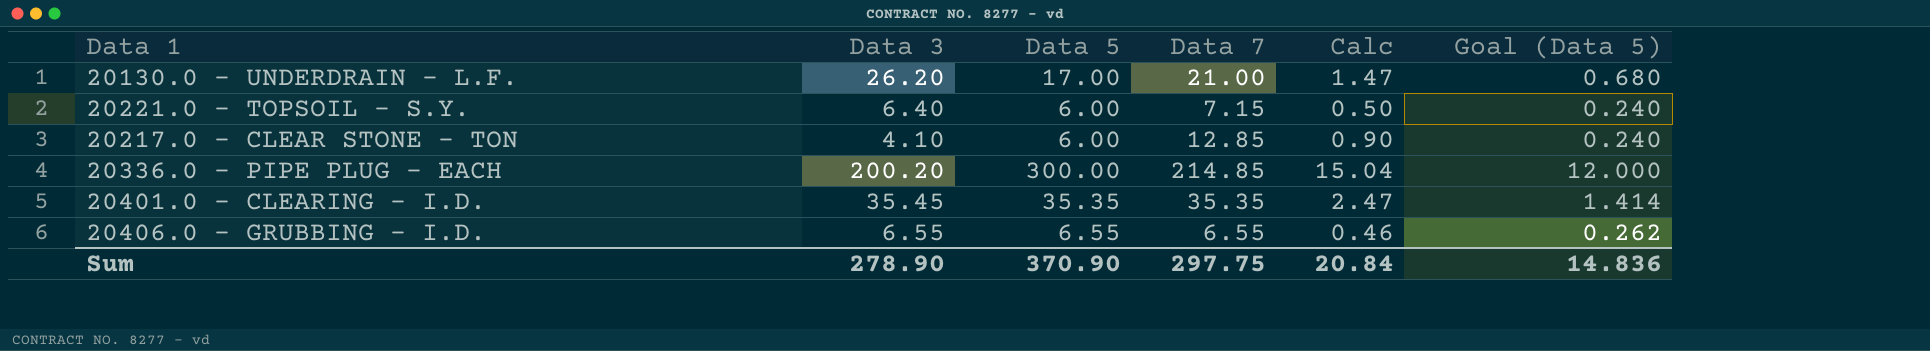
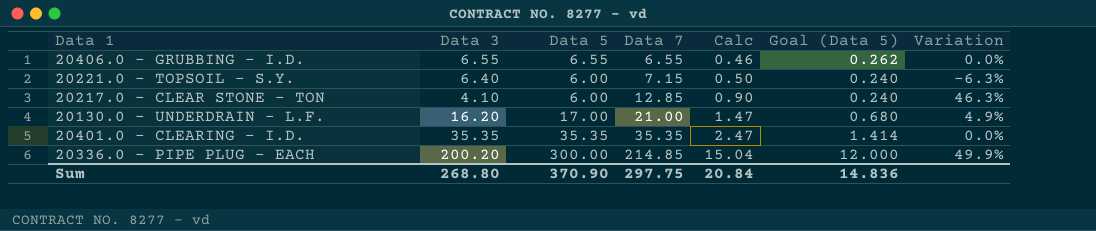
row order: none -> Data 7 ascending
column Variation | formula: none -> ([Data 5] - [Data 3]) / [Data 3]
20130.0 - UNDERDRAIN - L.F. | Data 3: 26.20 -> 16.20
20401.0 - CLEARING - I.D. | Data 3: 35.45 -> 35.35
Sum | Data 3: 278.90 -> 268.80

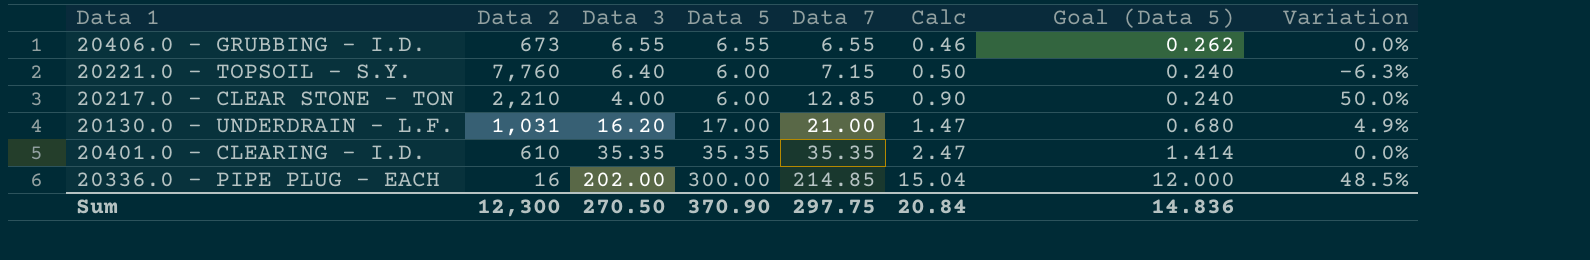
column Data 2 | position: none -> 2
20217.0 - CLEAR STONE - TON | Data 3: 4.10 -> 4.00
20217.0 - CLEAR STONE - TON | Variation: 46.3% -> 50.0%
20336.0 - PIPE PLUG - EACH | Data 3: 200.20 -> 202.00
20336.0 - PIPE PLUG - EACH | Variation: 49.9% -> 48.5%
Sum | Data 3: 268.80 -> 270.50

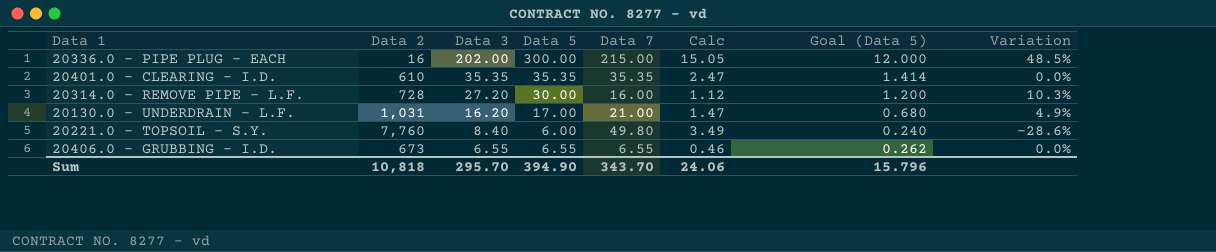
row order: Data 7 ascending -> Data 3 descending
row 20217.0 - CLEAR STONE - TON: 2,210 | 4.00 | 6.00 | 12.85 | 0.90 | 0.240 | 50.0% -> none
20336.0 - PIPE PLUG - EACH | Data 7: 214.85 -> 215.00
20336.0 - PIPE PLUG - EACH | Calc: 15.04 -> 15.05
row 20314.0 - REMOVE PIPE - L.F.: none -> 728 | 27.20 | 30.00 | 16.00 | 1.12 | 1.200 | 10.3%
20221.0 - TOPSOIL - S.Y. | Data 3: 6.40 -> 8.40
20221.0 - TOPSOIL - S.Y. | Data 7: 7.15 -> 49.80
20221.0 - TOPSOIL - S.Y. | Calc: 0.50 -> 3.49
20221.0 - TOPSOIL - S.Y. | Variation: -6.3% -> -28.6%
Sum | Data 2: 12,300 -> 10,818
Sum | Data 3: 270.50 -> 295.70
Sum | Data 5: 370.90 -> 394.90
Sum | Data 7: 297.75 -> 343.70
Sum | Calc: 20.84 -> 24.06
Sum | Goal (Data 5): 14.836 -> 15.796

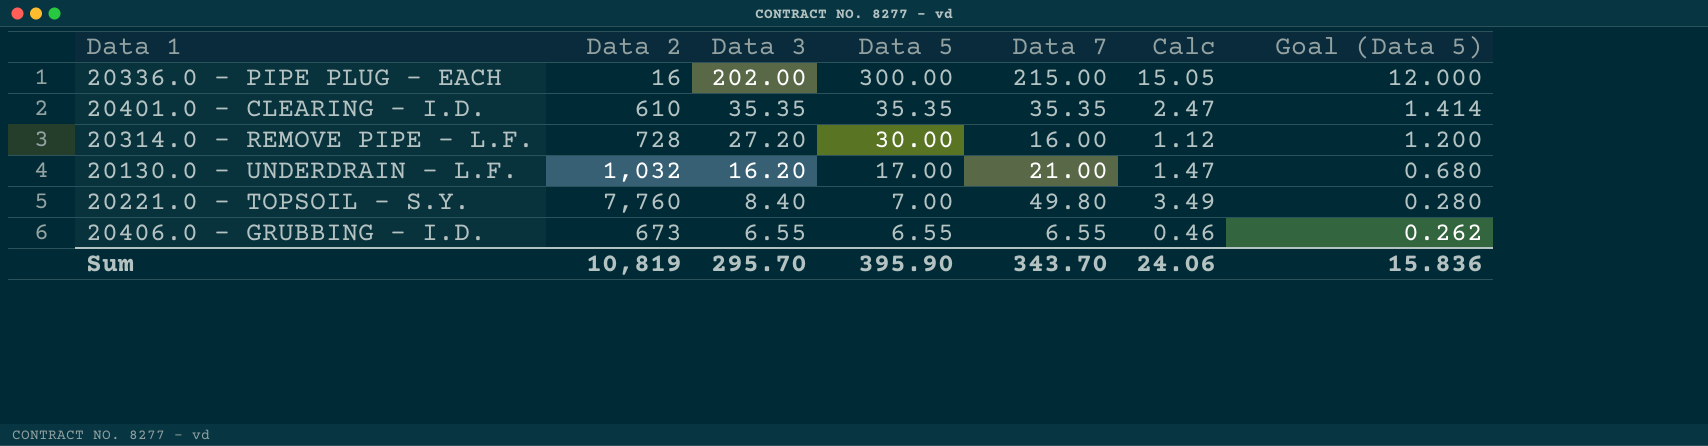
column Variation | formula: ([Data 5] - [Data 3]) / [Data 3] -> none
20130.0 - UNDERDRAIN - L.F. | Data 2: 1,031 -> 1,032
20221.0 - TOPSOIL - S.Y. | Data 5: 6.00 -> 7.00
20221.0 - TOPSOIL - S.Y. | Goal (Data 5): 0.240 -> 0.280
Sum | Data 2: 10,818 -> 10,819
Sum | Data 5: 394.90 -> 395.90
Sum | Goal (Data 5): 15.796 -> 15.836

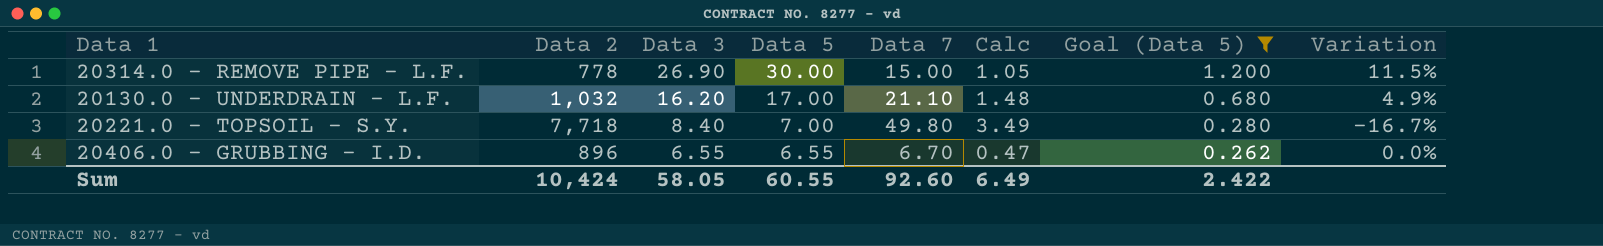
filter: none -> Goal (Data 5) <= 1.200
column Variation | formula: none -> ([Data 5] - [Data 3]) / [Data 3]
20314.0 - REMOVE PIPE - L.F. | Data 2: 728 -> 778
20314.0 - REMOVE PIPE - L.F. | Data 3: 27.20 -> 26.90
20314.0 - REMOVE PIPE - L.F. | Data 7: 16.00 -> 15.00
20314.0 - REMOVE PIPE - L.F. | Calc: 1.12 -> 1.05
20130.0 - UNDERDRAIN - L.F. | Data 7: 21.00 -> 21.10
20130.0 - UNDERDRAIN - L.F. | Calc: 1.47 -> 1.48
20221.0 - TOPSOIL - S.Y. | Data 2: 7,760 -> 7,718
20406.0 - GRUBBING - I.D. | Data 2: 673 -> 896
20406.0 - GRUBBING - I.D. | Data 7: 6.55 -> 6.70
20406.0 - GRUBBING - I.D. | Calc: 0.46 -> 0.47
Sum | Data 2: 10,819 -> 10,424
Sum | Data 3: 295.70 -> 58.05
Sum | Data 5: 395.90 -> 60.55
Sum | Data 7: 343.70 -> 92.60
Sum | Calc: 24.06 -> 6.49
Sum | Goal (Data 5): 15.836 -> 2.422

